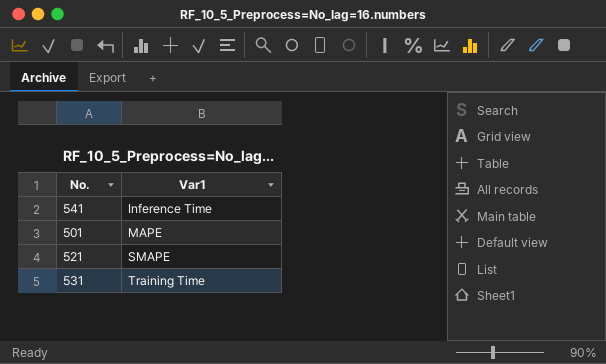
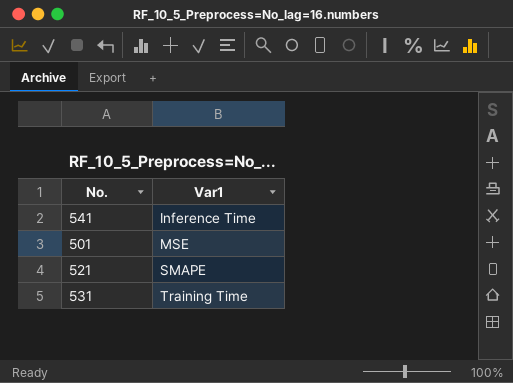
501 | Var1: MAPE -> MSE

